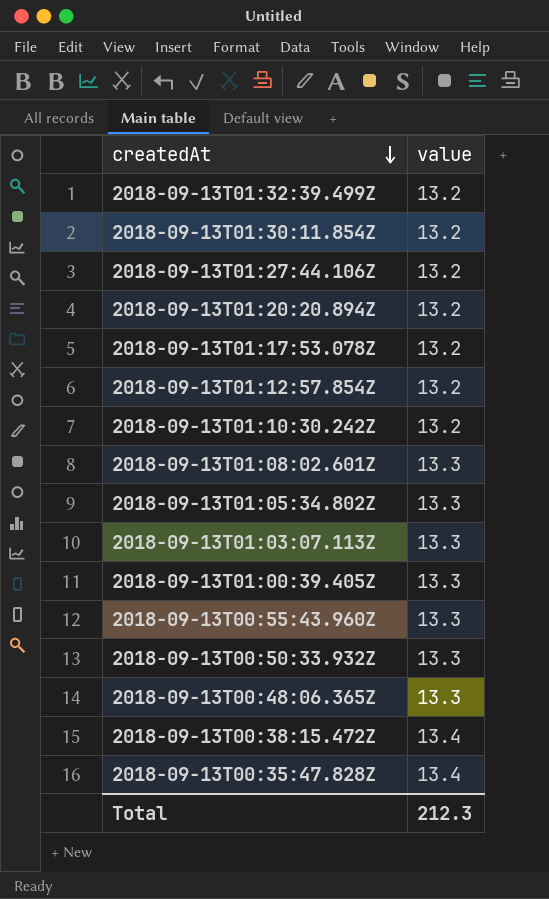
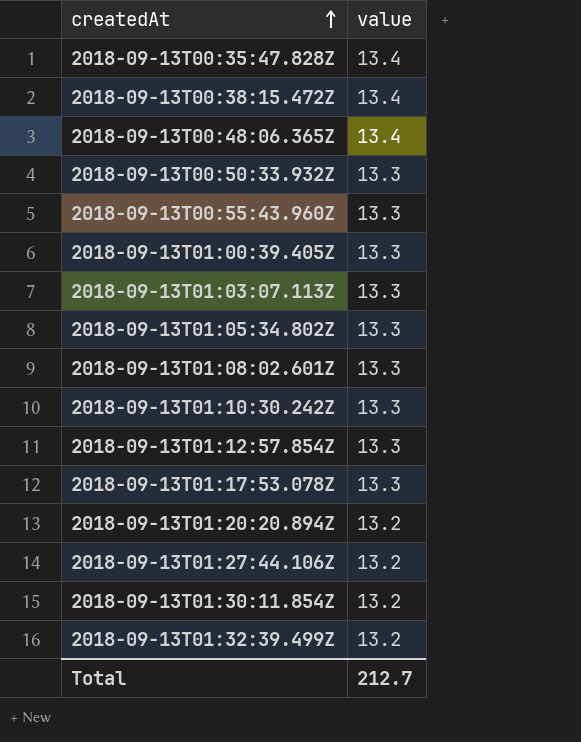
row order: createdAt descending -> createdAt ascending
2018-09-13T00:48:06.365Z | value: 13.3 -> 13.4
2018-09-13T01:10:30.242Z | value: 13.2 -> 13.3
2018-09-13T01:12:57.854Z | value: 13.2 -> 13.3
2018-09-13T01:17:53.078Z | value: 13.2 -> 13.3
Total | value: 212.3 -> 212.7

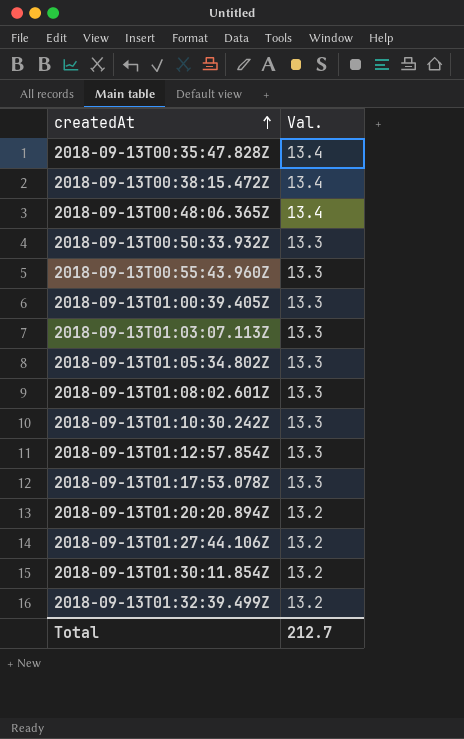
column name: value -> Val.

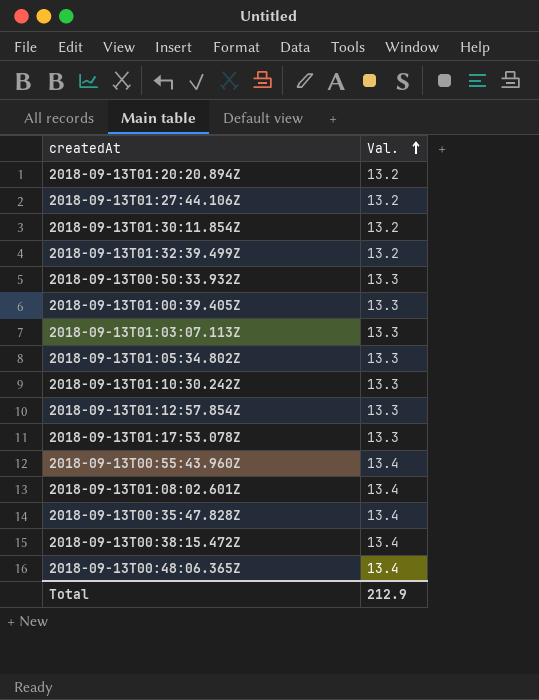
row order: createdAt ascending -> Val. ascending
2018-09-13T00:55:43.960Z | Val.: 13.3 -> 13.4
2018-09-13T01:08:02.601Z | Val.: 13.3 -> 13.4
Total | Val.: 212.7 -> 212.9

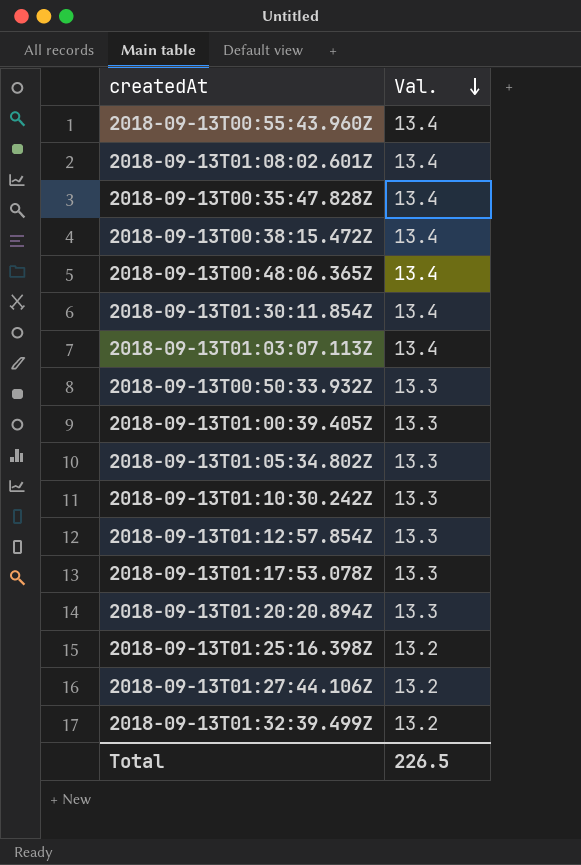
row order: Val. ascending -> Val. descending
2018-09-13T01:30:11.854Z | Val.: 13.2 -> 13.4
2018-09-13T01:03:07.113Z | Val.: 13.3 -> 13.4
2018-09-13T01:20:20.894Z | Val.: 13.2 -> 13.3
row 2018-09-13T01:25:16.398Z: none -> 13.2
Total | Val.: 212.9 -> 226.5

